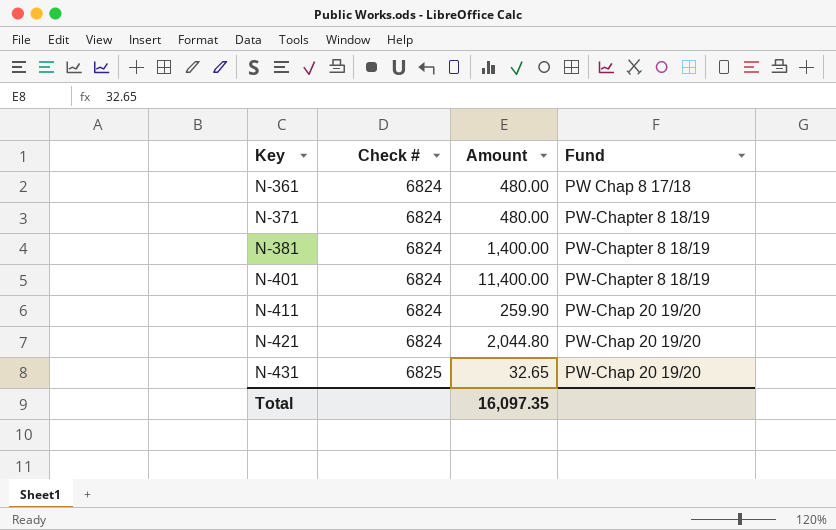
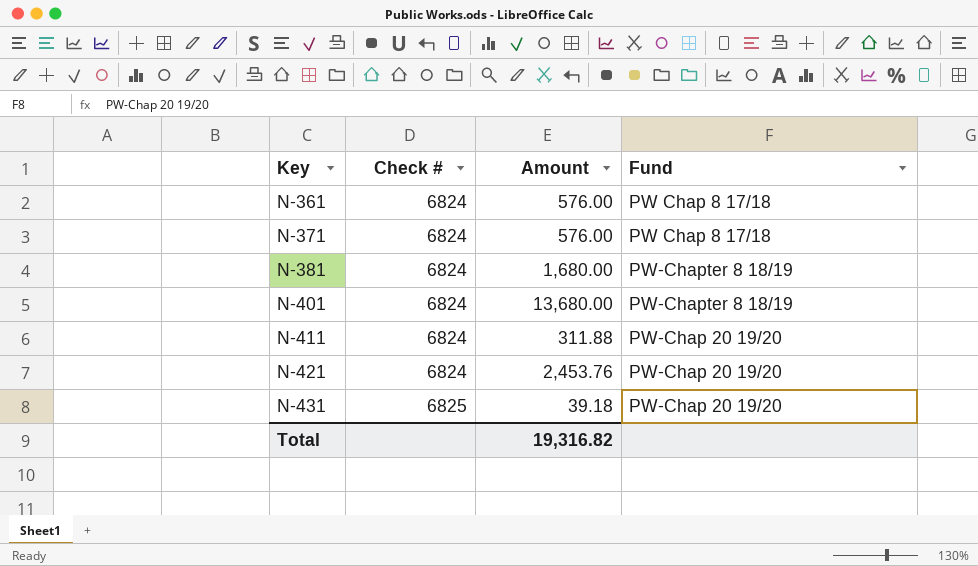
N-361 | Amount: 480.00 -> 576.00
N-371 | Amount: 480.00 -> 576.00
N-371 | Fund: PW-Chapter 8 18/19 -> PW Chap 8 17/18
N-381 | Amount: 1,400.00 -> 1,680.00
N-401 | Amount: 11,400.00 -> 13,680.00
N-411 | Amount: 259.90 -> 311.88
N-421 | Amount: 2,044.80 -> 2,453.76
N-431 | Amount: 32.65 -> 39.18
Total | Amount: 16,097.35 -> 19,316.82

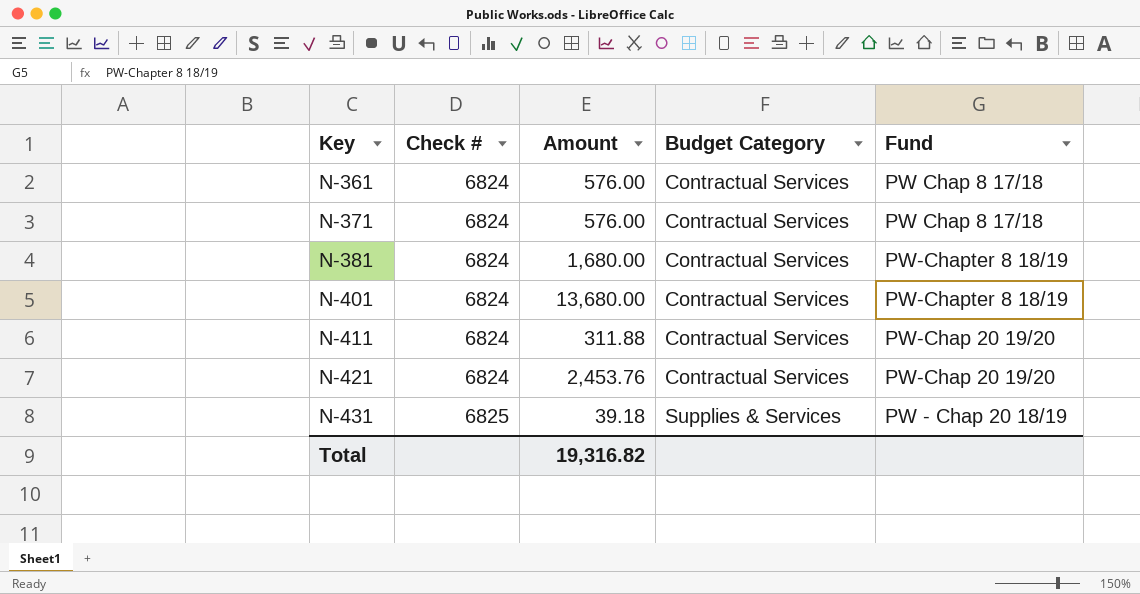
column Budget Category | position: none -> 4
N-431 | Fund: PW-Chap 20 19/20 -> PW - Chap 20 18/19

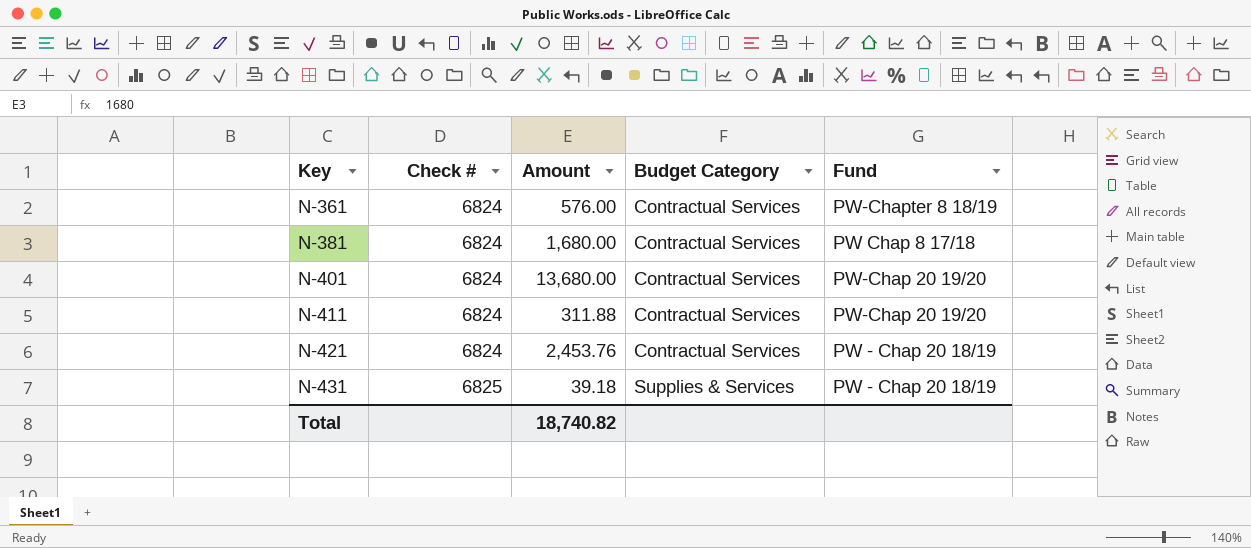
row N-371: 6824 | 576.00 | Contractual Services | PW Chap 8 17/18 -> none
N-361 | Fund: PW Chap 8 17/18 -> PW-Chapter 8 18/19
N-381 | Fund: PW-Chapter 8 18/19 -> PW Chap 8 17/18
N-401 | Fund: PW-Chapter 8 18/19 -> PW-Chap 20 19/20
N-421 | Fund: PW-Chap 20 19/20 -> PW - Chap 20 18/19
Total | Amount: 19,316.82 -> 18,740.82

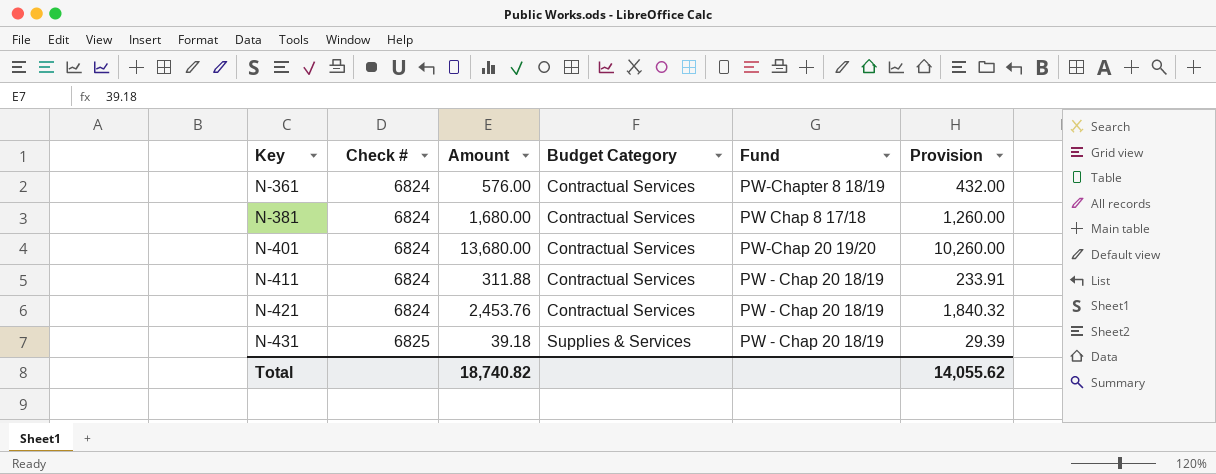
column Provision | formula: none -> [Amount] * 0.75
N-411 | Fund: PW-Chap 20 19/20 -> PW - Chap 20 18/19

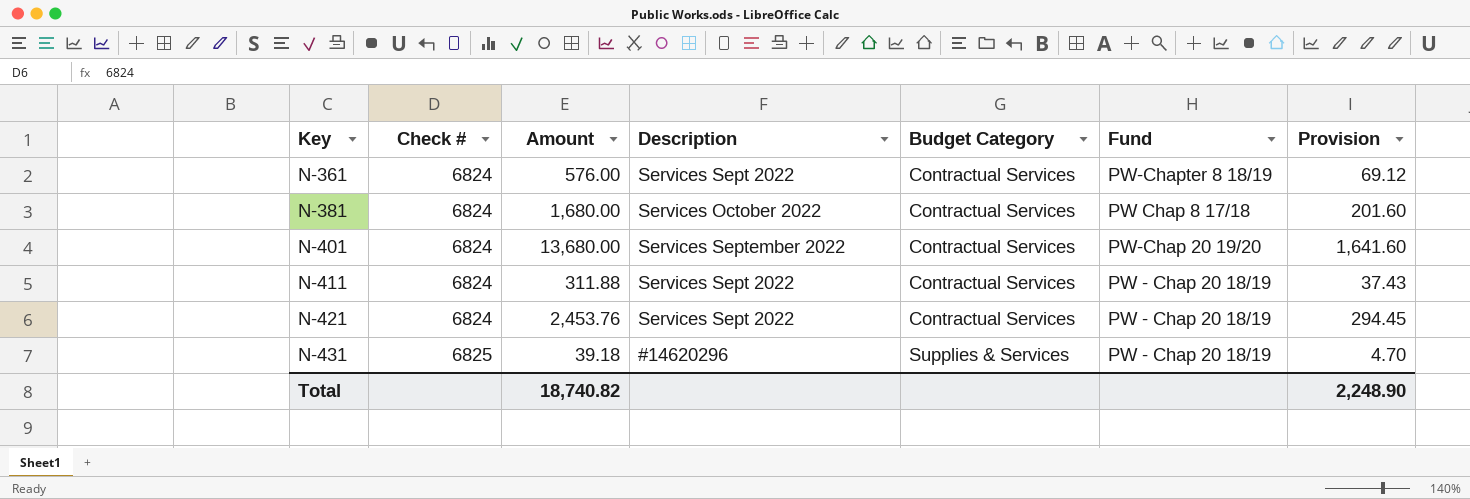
column Description | position: none -> 4
column Provision | formula: [Amount] * 0.75 -> [Amount] * 0.12
Total | Provision: 14,055.62 -> 2,248.90

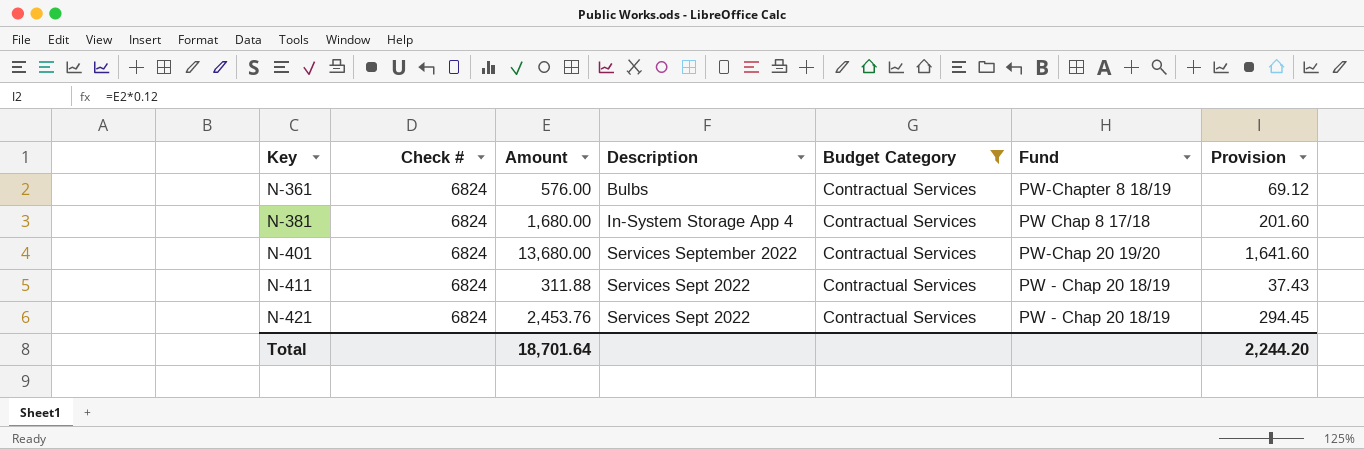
filter: none -> Budget Category = Contractual Services
N-361 | Description: Services Sept 2022 -> Bulbs
N-381 | Description: Services October 2022 -> In-System Storage App 4
Total | Amount: 18,740.82 -> 18,701.64
Total | Provision: 2,248.90 -> 2,244.20

